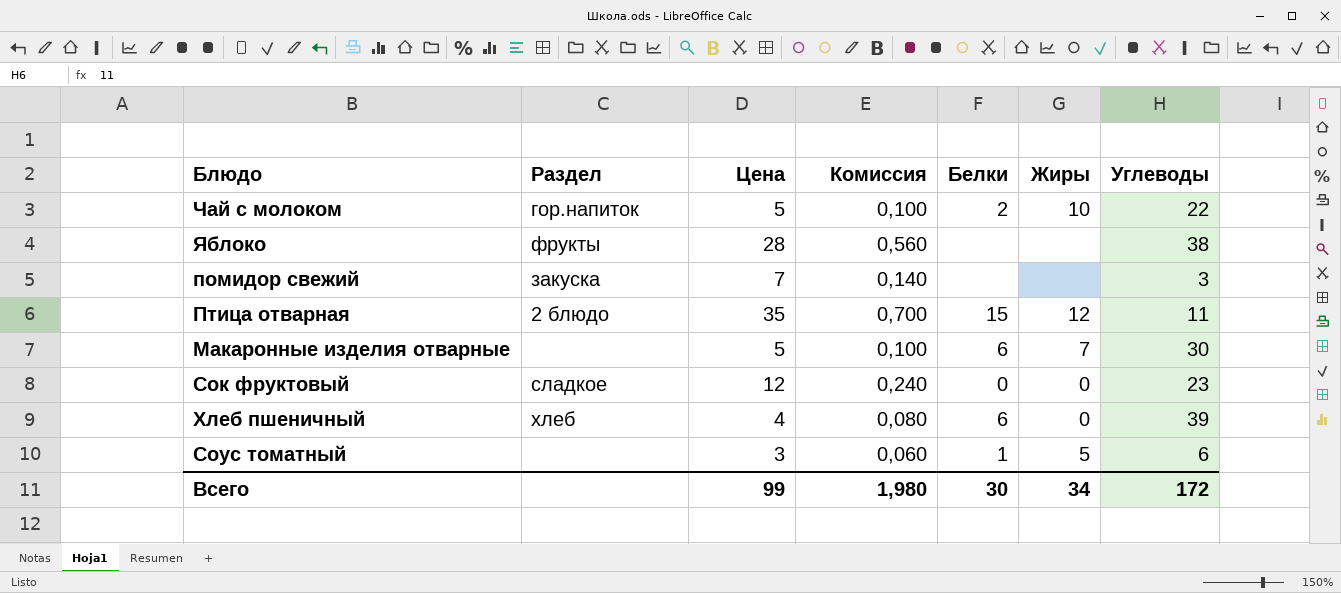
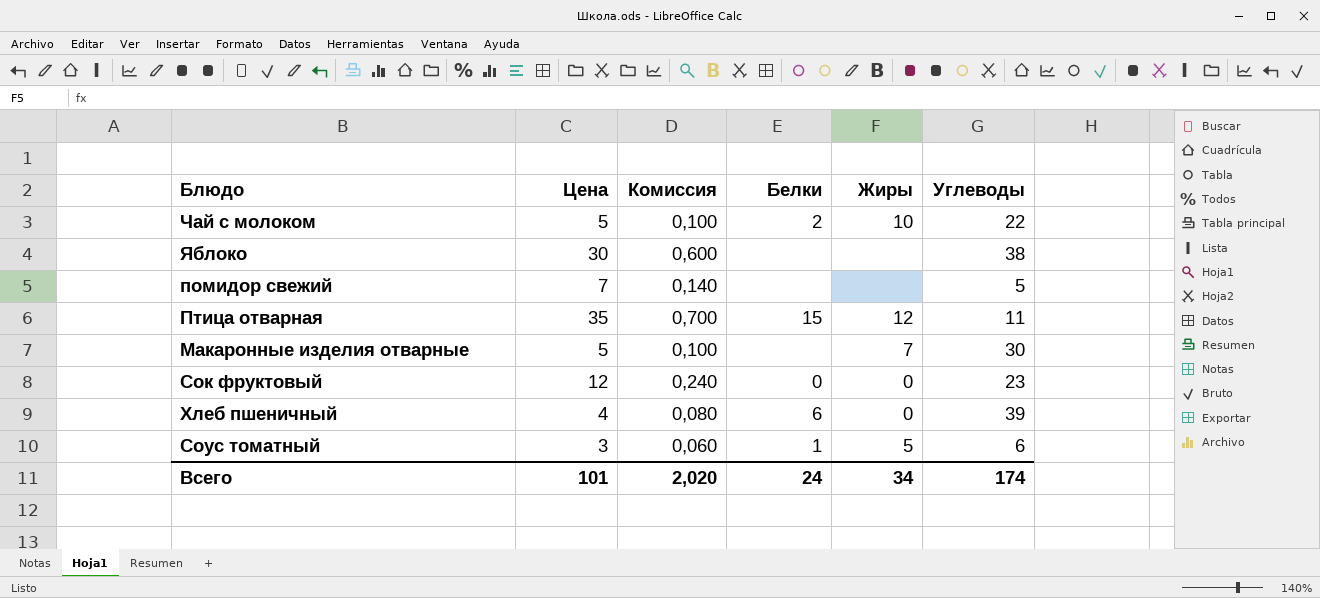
column Раздел | position: 2 -> none
Яблоко | Цена: 28 -> 30
Яблоко | Комиссия: 0,560 -> 0,600
помидор свежий | Углеводы: 3 -> 5
Макаронные изделия отварные | Белки: 6 -> none
Всего | Цена: 99 -> 101
Всего | Комиссия: 1,980 -> 2,020
Всего | Белки: 30 -> 24
Всего | Углеводы: 172 -> 174

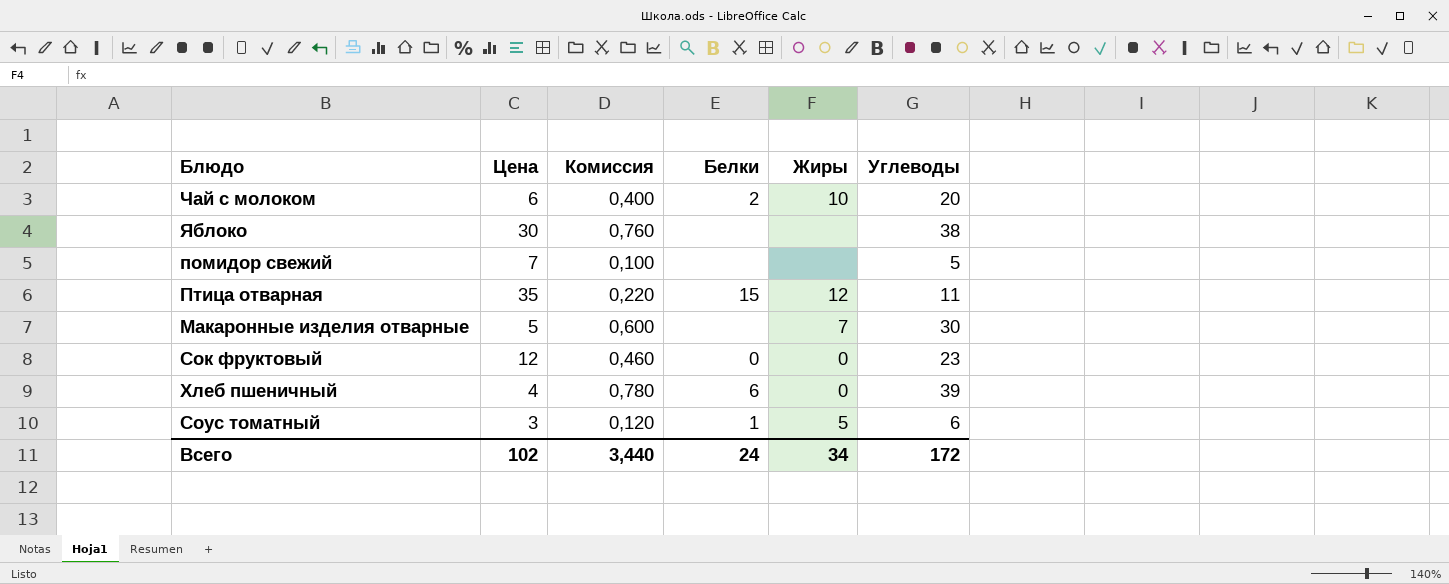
column Комиссия | formula: [Цена] * 0,02 -> [Углеводы] * 0,02
Чай с молоком | Цена: 5 -> 6
Чай с молоком | Углеводы: 22 -> 20
Всего | Цена: 101 -> 102
Всего | Комиссия: 2,020 -> 3,440
Всего | Углеводы: 174 -> 172

